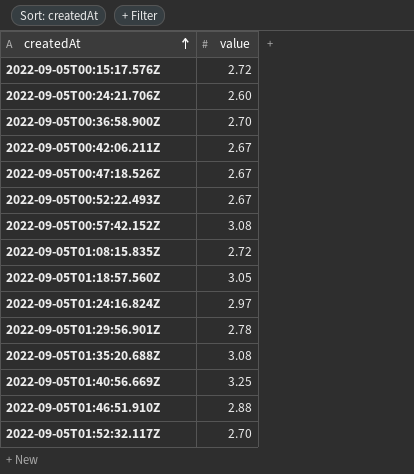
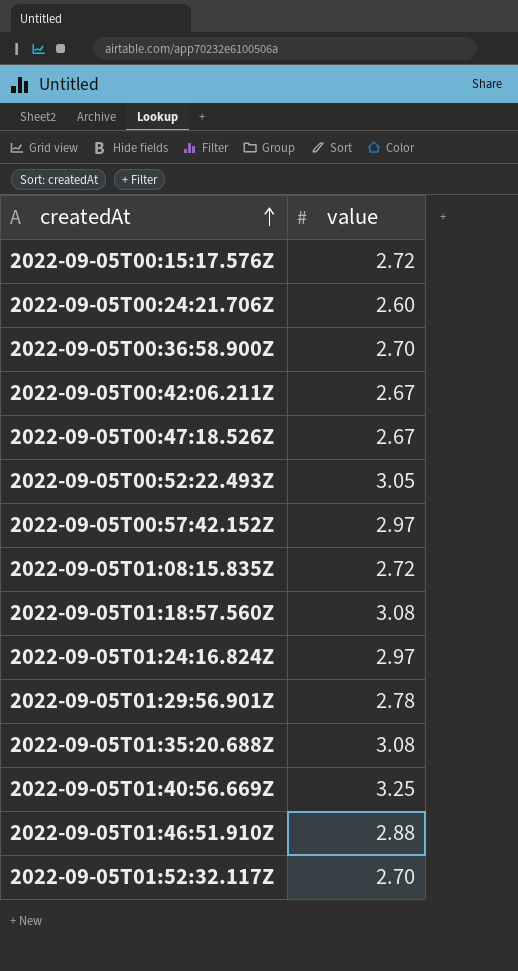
2022-09-05T00:52:22.493Z | value: 2.67 -> 3.05
2022-09-05T00:57:42.152Z | value: 3.08 -> 2.97
2022-09-05T01:18:57.560Z | value: 3.05 -> 3.08

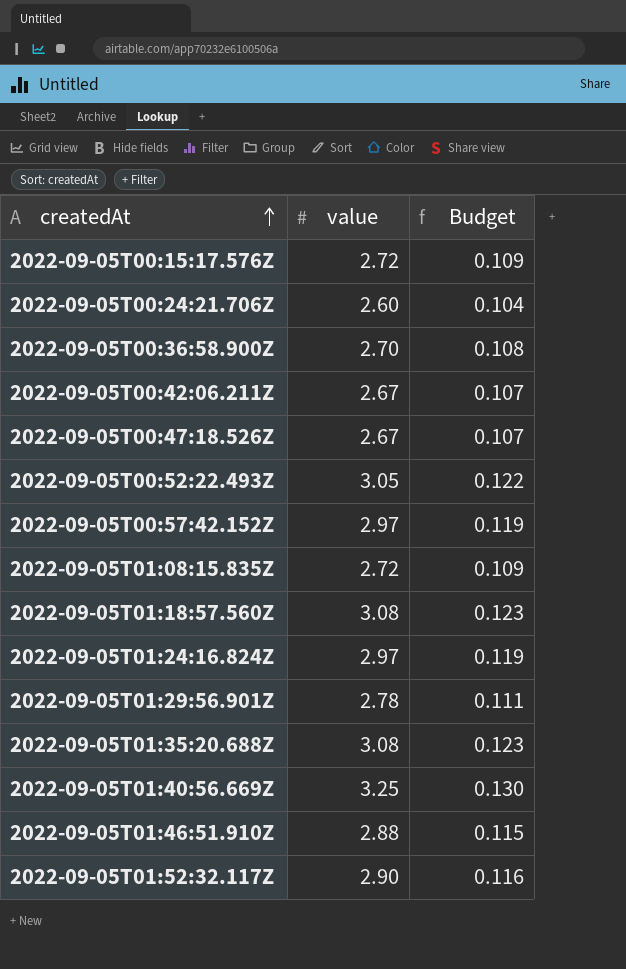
column Budget | formula: none -> [value] * 0.04
2022-09-05T01:52:32.117Z | value: 2.70 -> 2.90

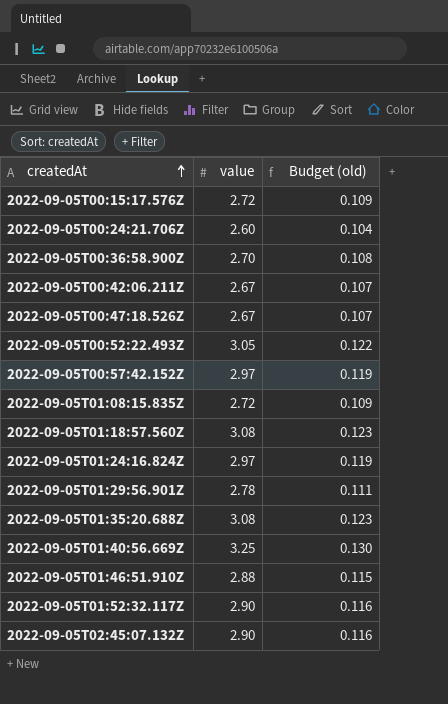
column name: Budget -> Budget (old)
row 2022-09-05T02:45:07.132Z: none -> 2.90 | 0.116

